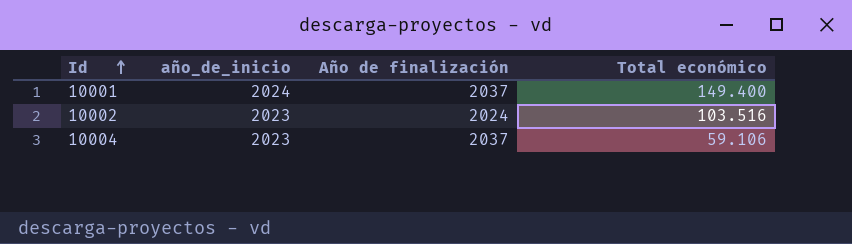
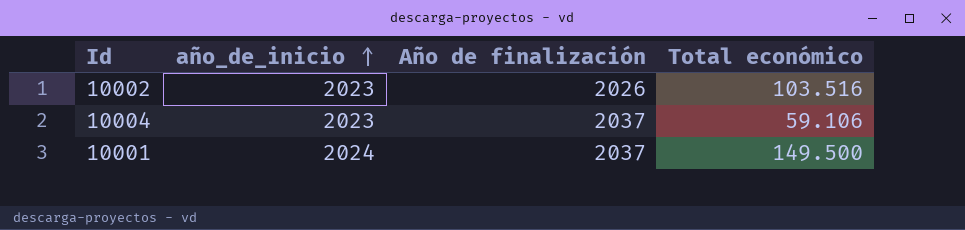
row order: Id ascending -> año_de_inicio ascending
10002 | Año de finalización: 2024 -> 2026
10001 | Total económico: 149.400 -> 149.500

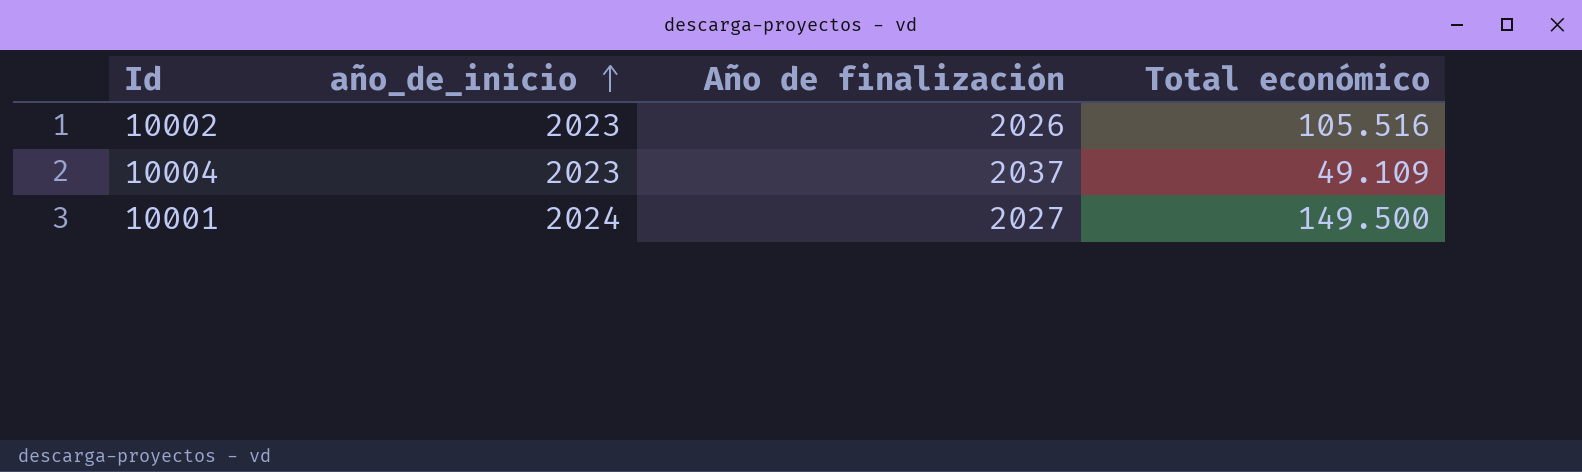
10002 | Total económico: 103.516 -> 105.516
10004 | Total económico: 59.106 -> 49.109
10001 | Año de finalización: 2037 -> 2027

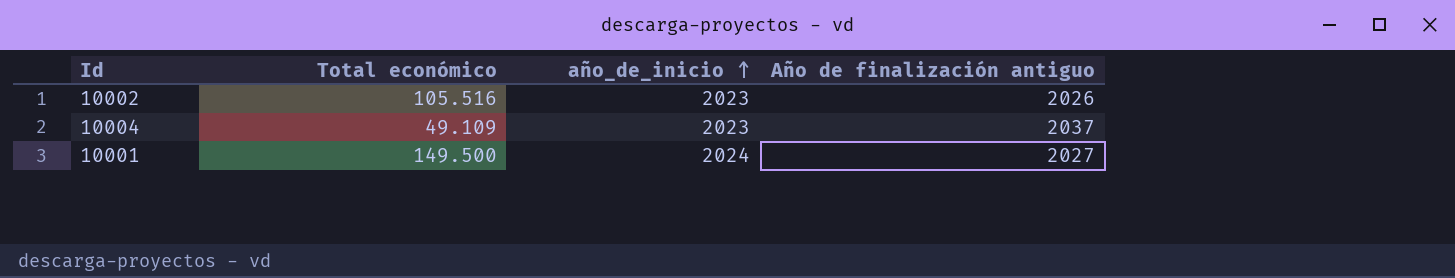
column Total económico | position: 4 -> 2
column name: Año de finalización -> Año de finalización antiguo

